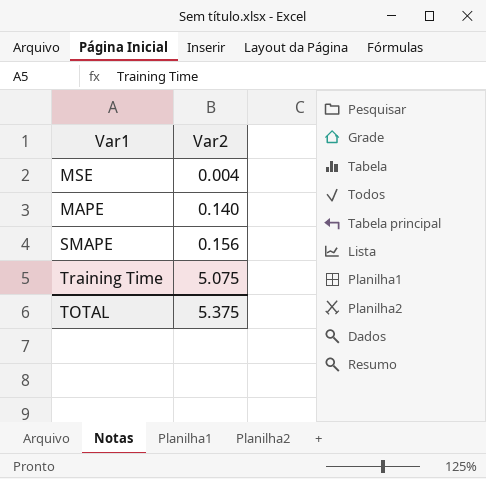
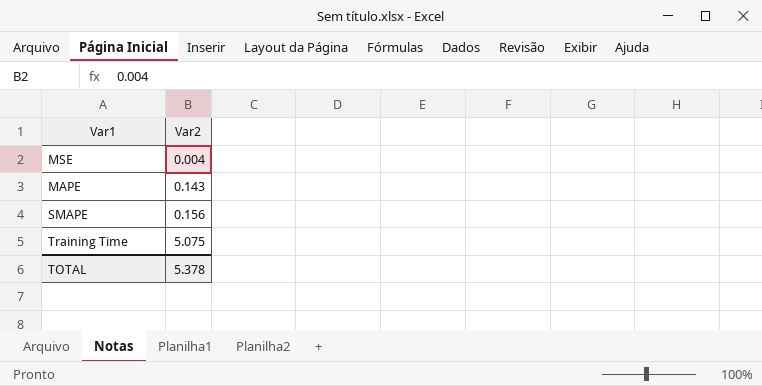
MAPE | Var2: 0.140 -> 0.143
TOTAL | Var2: 5.375 -> 5.378

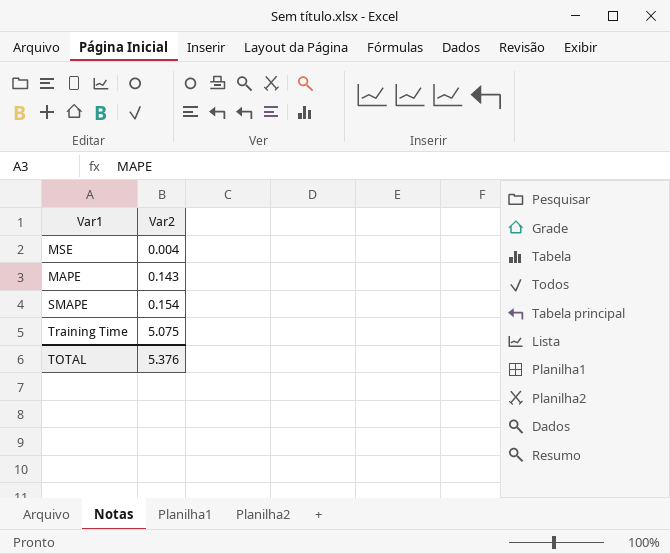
SMAPE | Var2: 0.156 -> 0.154
TOTAL | Var2: 5.378 -> 5.376

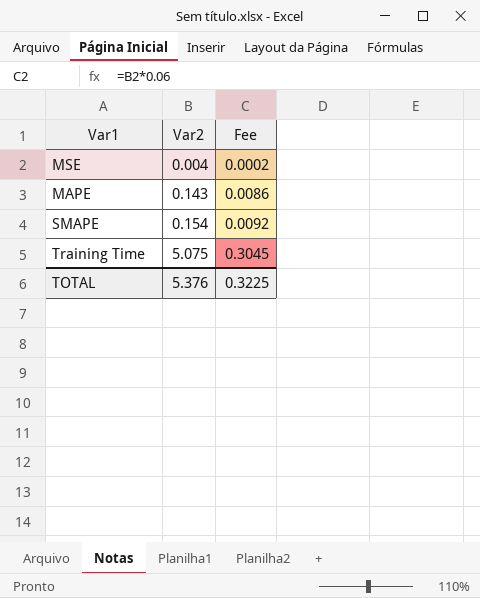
column Fee | formula: none -> [Var2] * 0.06

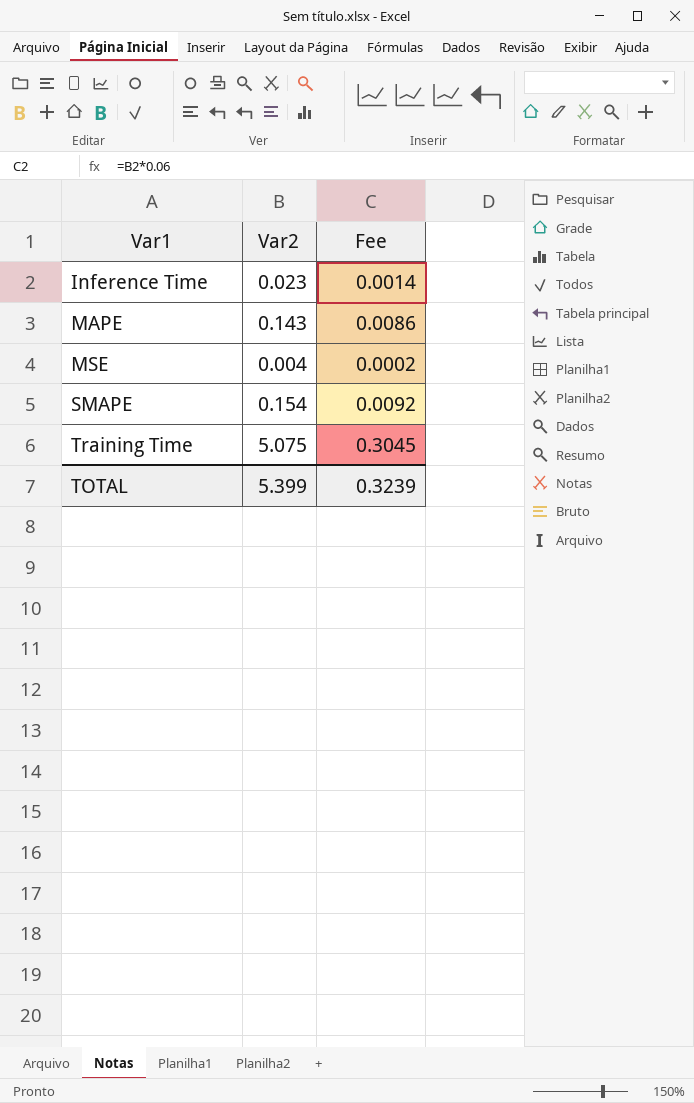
row order: Var2 ascending -> Var1 ascending
row Inference Time: none -> 0.023 | 0.0014
TOTAL | Var2: 5.376 -> 5.399
TOTAL | Fee: 0.3225 -> 0.3239

